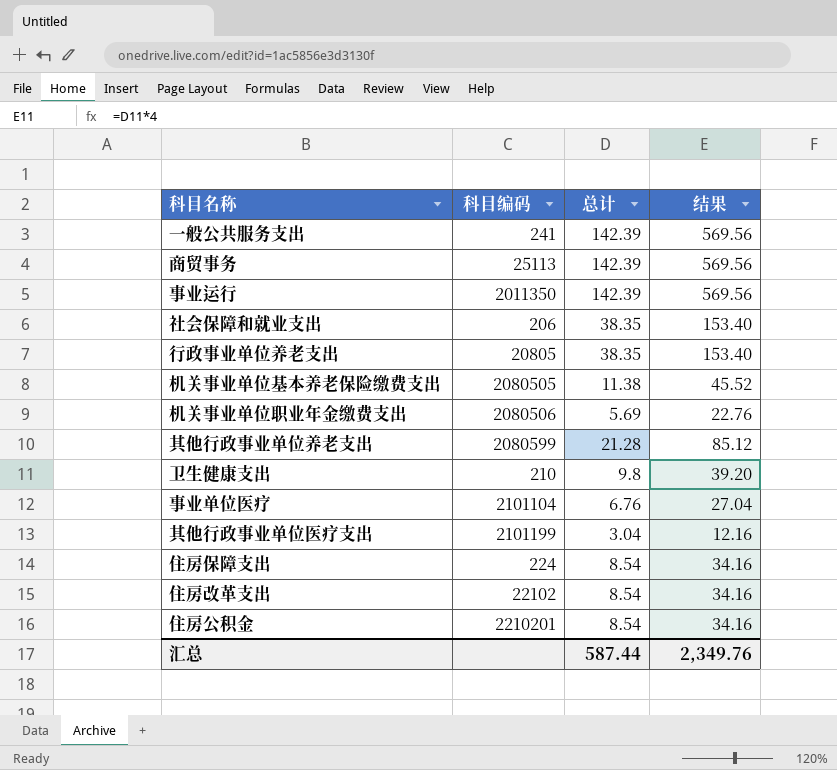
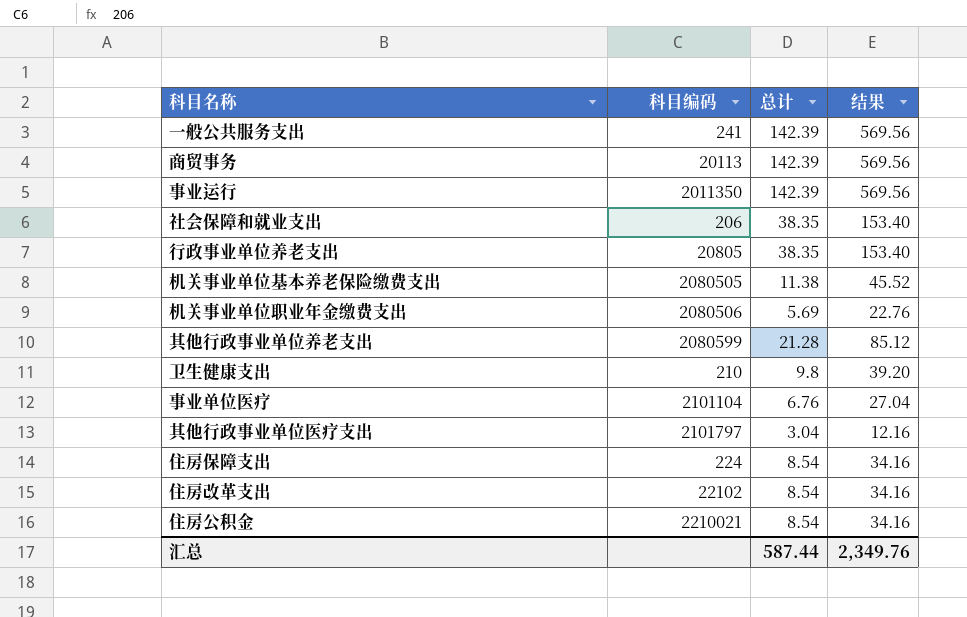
商贸事务 | 科目编码: 25113 -> 20113
其他行政事业单位医疗支出 | 科目编码: 2101199 -> 2101797
住房公积金 | 科目编码: 2210201 -> 2210021

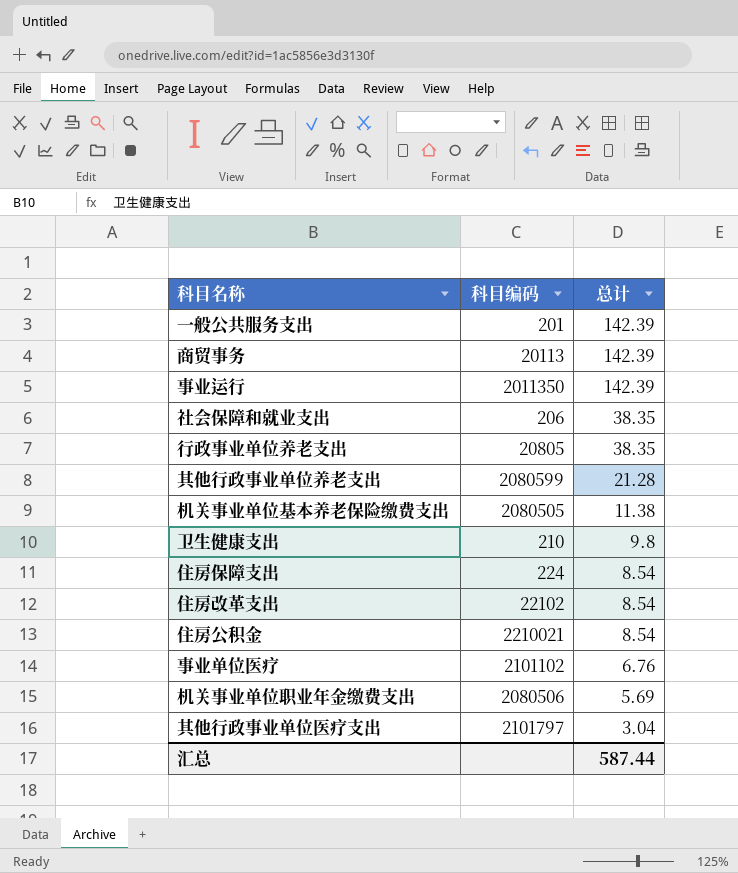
row order: none -> 总计 descending
column 结果 | formula: [总计] * 4 -> none
一般公共服务支出 | 科目编码: 241 -> 201
事业单位医疗 | 科目编码: 2101104 -> 2101102

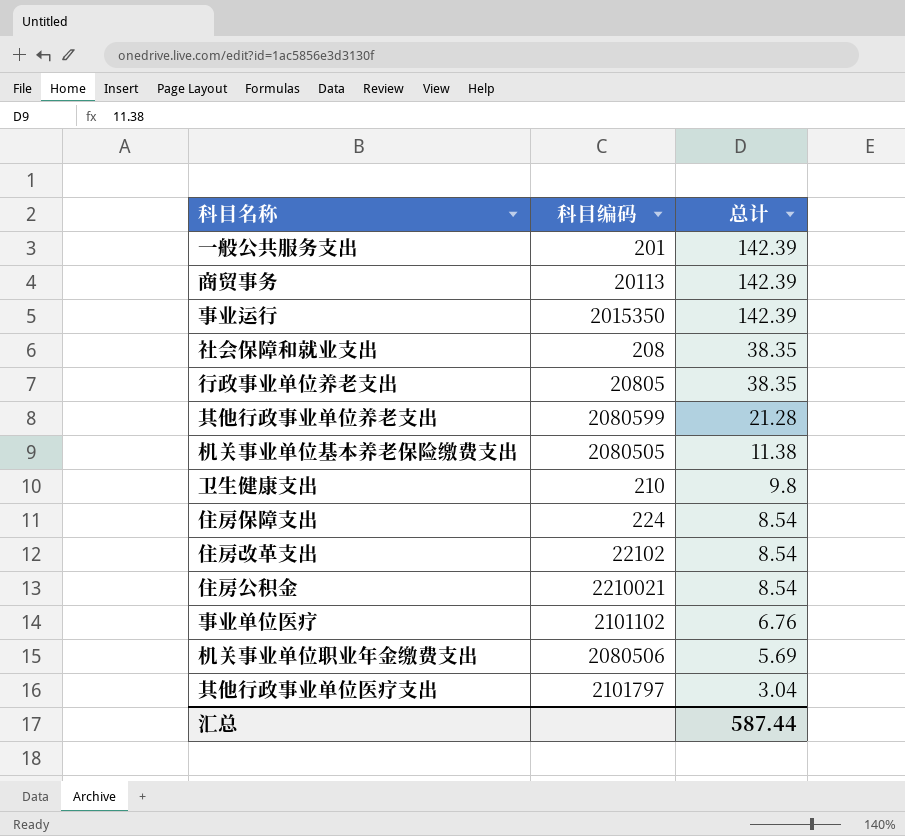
事业运行 | 科目编码: 2011350 -> 2015350
社会保障和就业支出 | 科目编码: 206 -> 208

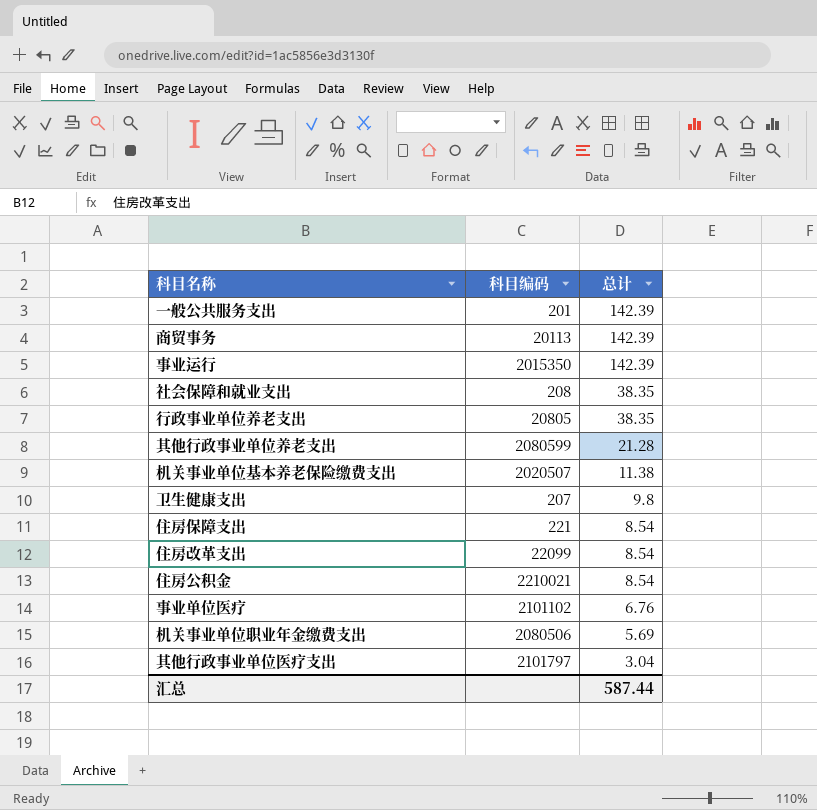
机关事业单位基本养老保险缴费支出 | 科目编码: 2080505 -> 2020507
卫生健康支出 | 科目编码: 210 -> 207
住房保障支出 | 科目编码: 224 -> 221
住房改革支出 | 科目编码: 22102 -> 22099

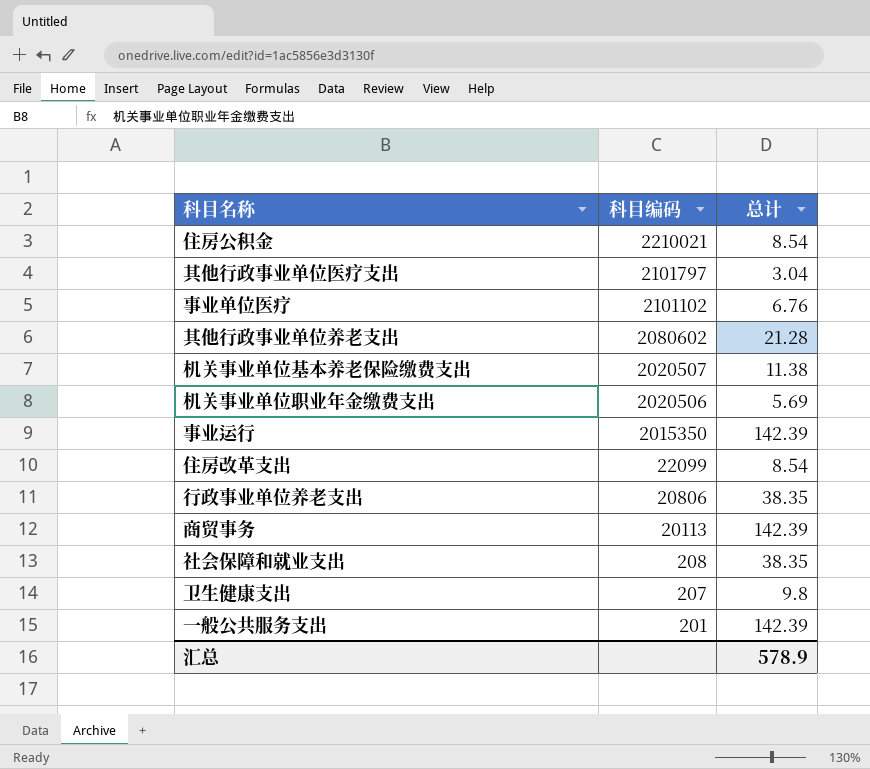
row order: 总计 descending -> 科目编码 descending
row 住房保障支出: 221 | 8.54 -> none
其他行政事业单位养老支出 | 科目编码: 2080599 -> 2080602
机关事业单位职业年金缴费支出 | 科目编码: 2080506 -> 2020506
行政事业单位养老支出 | 科目编码: 20805 -> 20806
汇总 | 总计: 587.44 -> 578.9

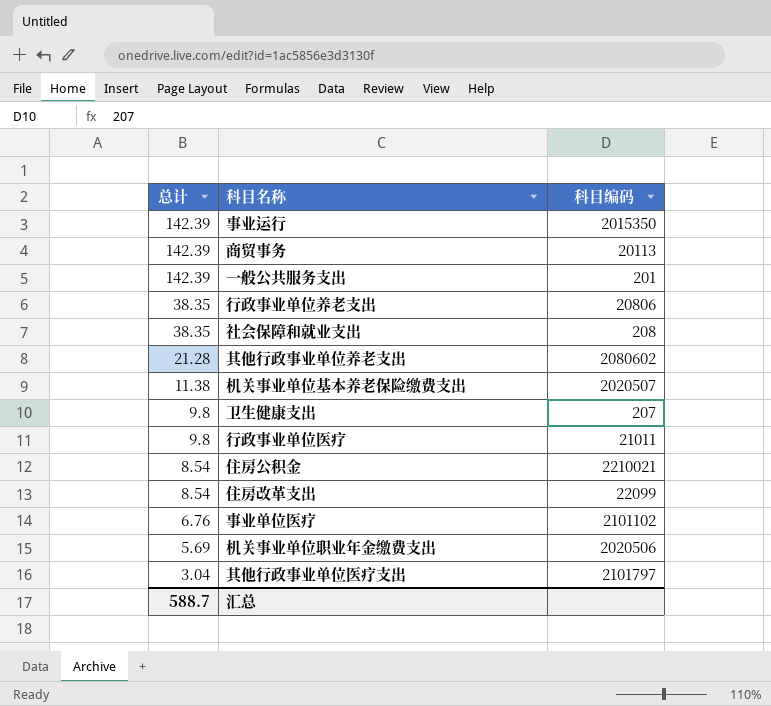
row order: 科目编码 descending -> 总计 descending
column 总计 | position: 3 -> 1
row 行政事业单位医疗: none -> 9.8 | 21011
汇总 | 总计: 578.9 -> 588.7

